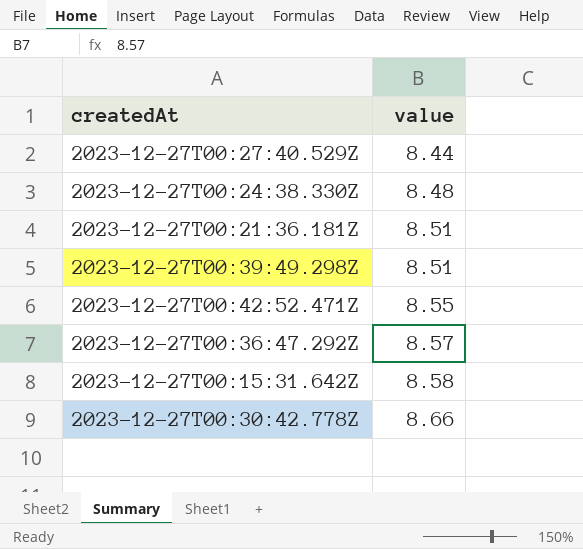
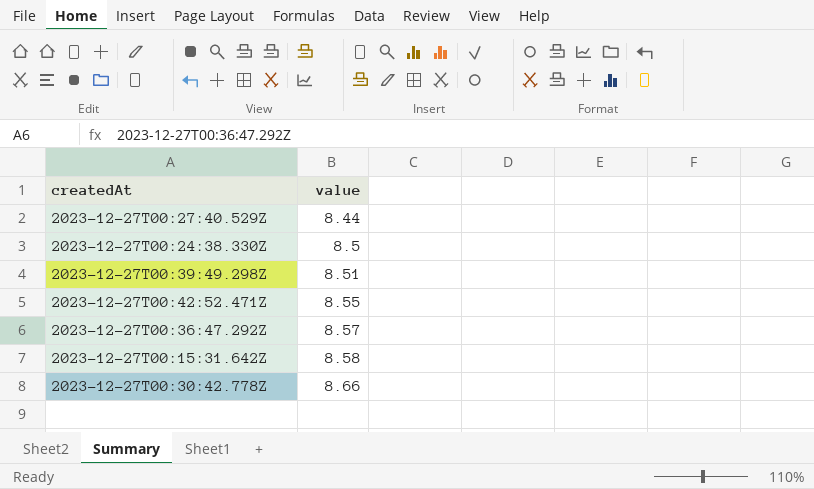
row 2023-12-27T00:21:36.181Z: 8.51 -> none
2023-12-27T00:24:38.330Z | value: 8.48 -> 8.5

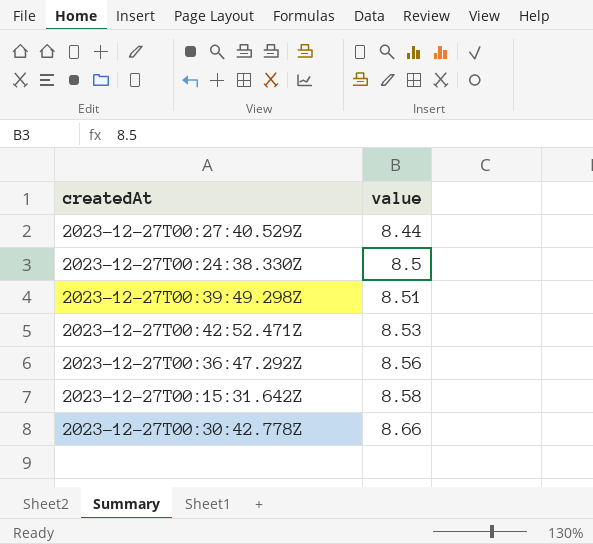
2023-12-27T00:42:52.471Z | value: 8.55 -> 8.53
2023-12-27T00:36:47.292Z | value: 8.57 -> 8.56

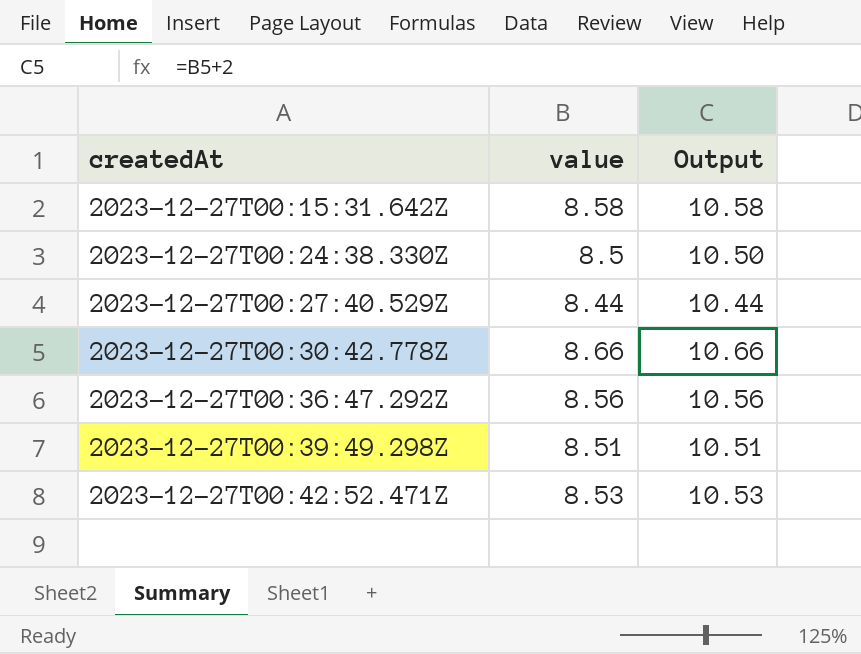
row order: value ascending -> createdAt ascending
column Output | formula: none -> [value] + 2

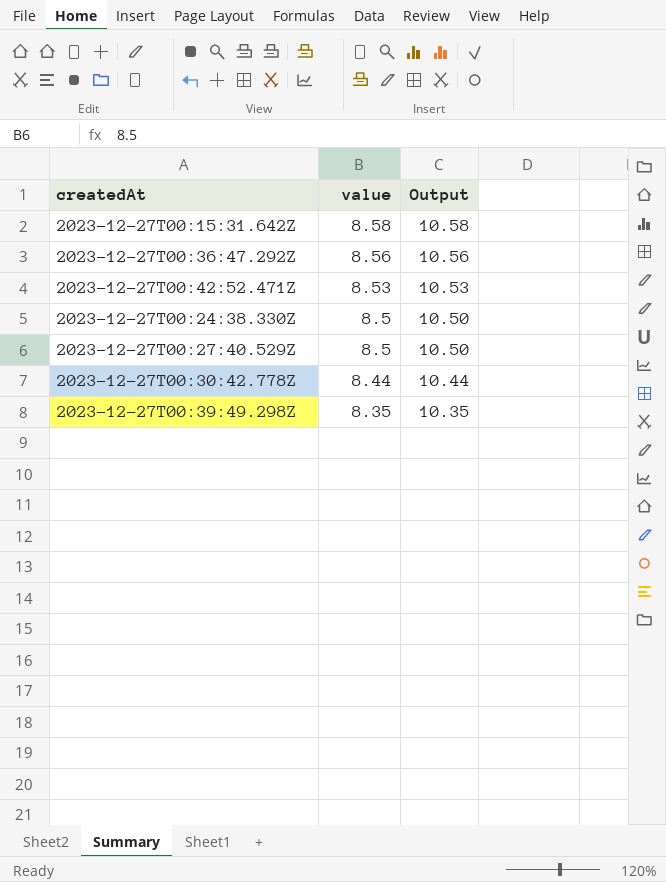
row order: createdAt ascending -> value descending
2023-12-27T00:27:40.529Z | value: 8.44 -> 8.5
2023-12-27T00:27:40.529Z | Output: 10.44 -> 10.50
2023-12-27T00:30:42.778Z | value: 8.66 -> 8.44
2023-12-27T00:30:42.778Z | Output: 10.66 -> 10.44
2023-12-27T00:39:49.298Z | value: 8.51 -> 8.35
2023-12-27T00:39:49.298Z | Output: 10.51 -> 10.35

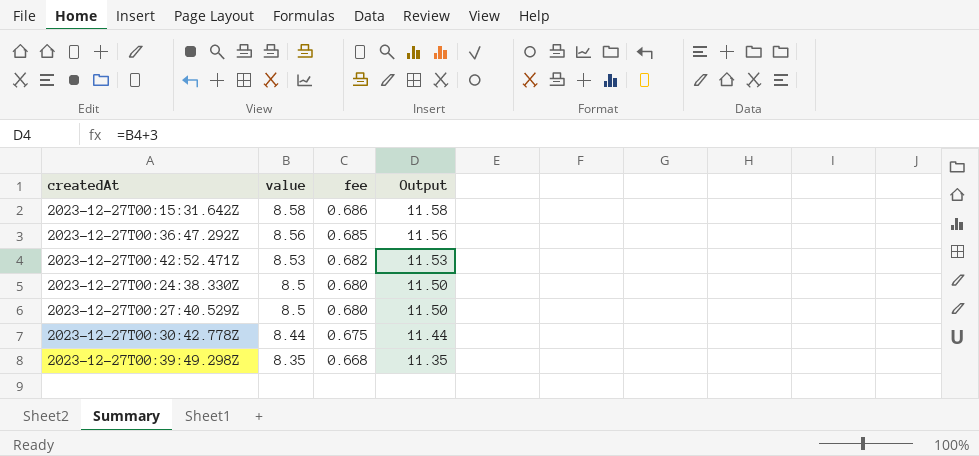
column fee | formula: none -> [value] * 0.08
column Output | formula: [value] + 2 -> [value] + 3

